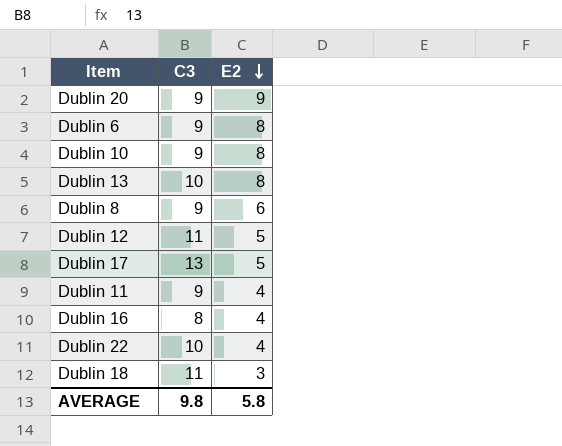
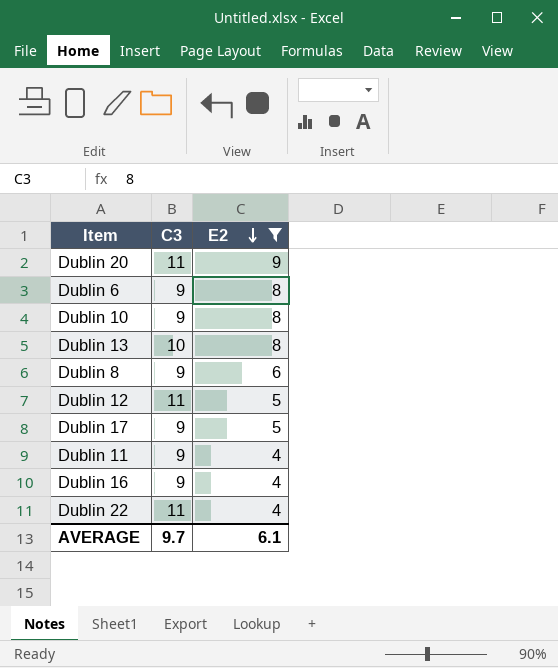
filter: none -> E2 != 3
Dublin 20 | C3: 9 -> 11
Dublin 17 | C3: 13 -> 9
Dublin 16 | C3: 8 -> 9
Dublin 22 | C3: 10 -> 11
AVERAGE | C3: 9.8 -> 9.7
AVERAGE | E2: 5.8 -> 6.1

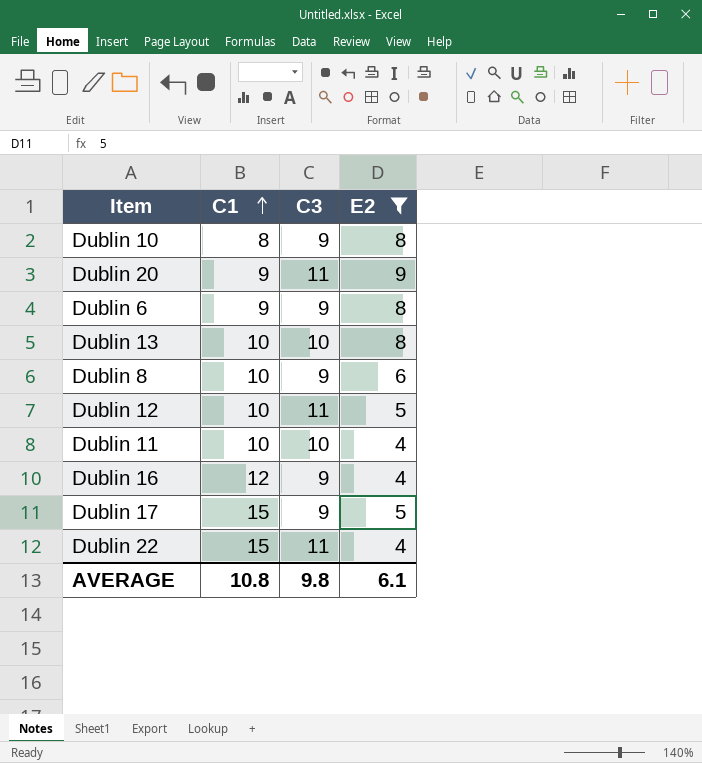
row order: E2 descending -> C1 ascending
column C1 | position: none -> 2
Dublin 11 | C3: 9 -> 10
AVERAGE | C3: 9.7 -> 9.8

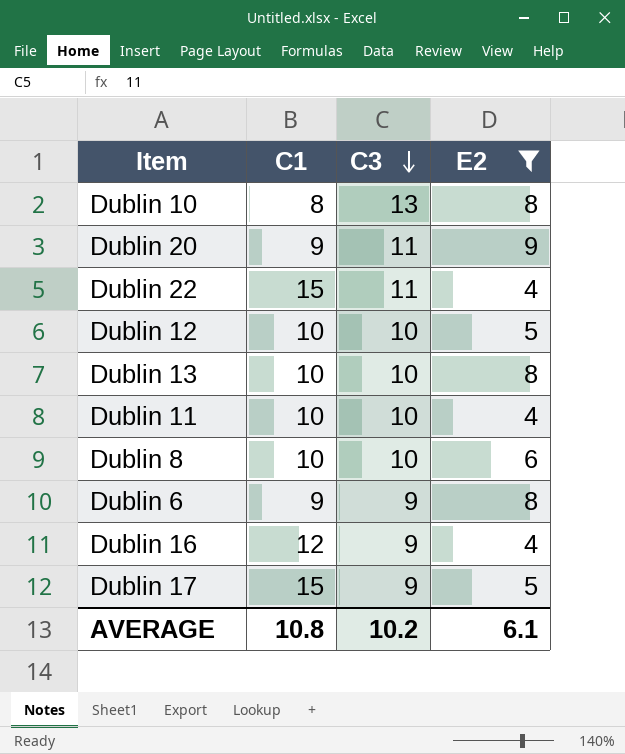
row order: C1 ascending -> C3 descending
Dublin 10 | C3: 9 -> 13
Dublin 12 | C3: 11 -> 10
Dublin 8 | C3: 9 -> 10
AVERAGE | C3: 9.8 -> 10.2

